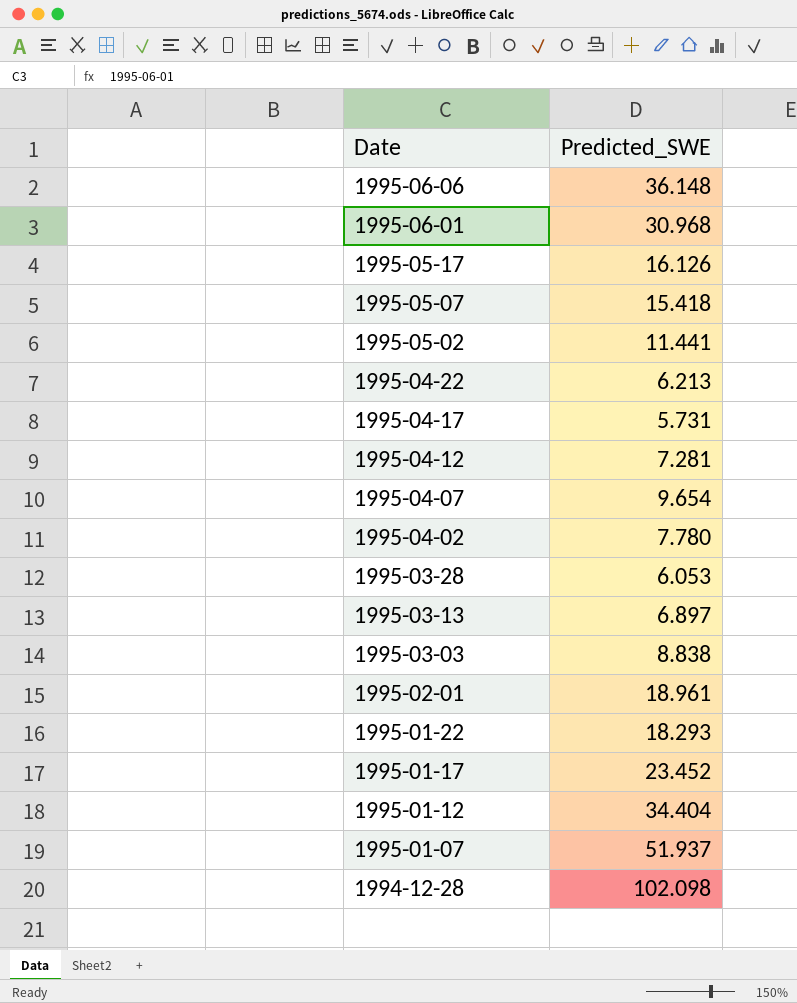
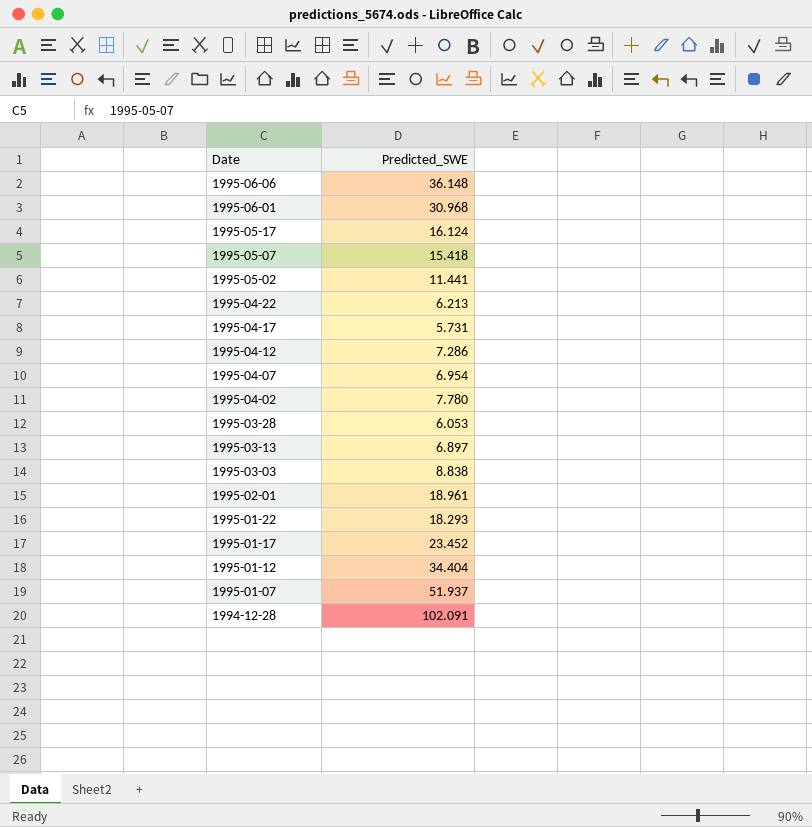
1995-05-17 | Predicted_SWE: 16.126 -> 16.124
1995-04-12 | Predicted_SWE: 7.281 -> 7.286
1995-04-07 | Predicted_SWE: 9.654 -> 6.954
1994-12-28 | Predicted_SWE: 102.098 -> 102.091

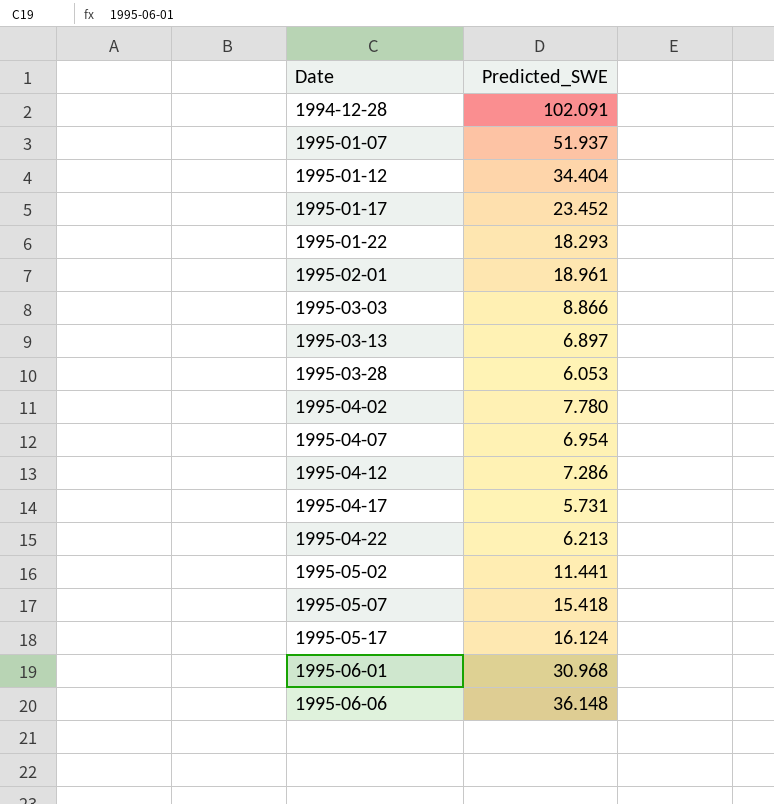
row order: Date descending -> Date ascending
1995-03-03 | Predicted_SWE: 8.838 -> 8.866

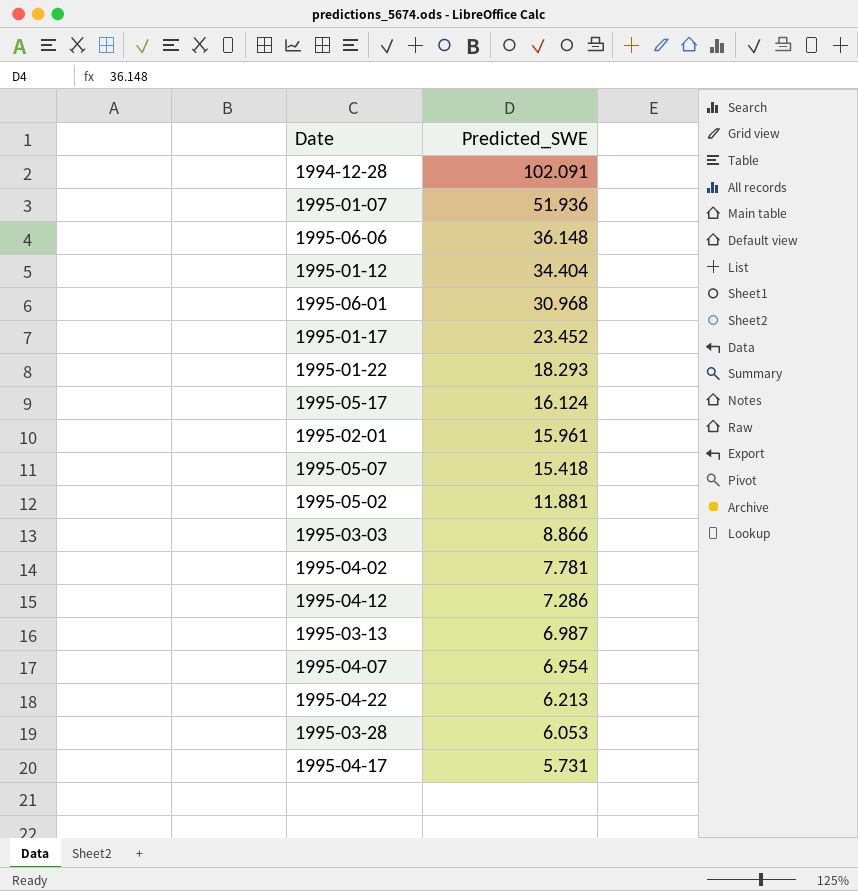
row order: Date ascending -> Predicted_SWE descending
1995-01-07 | Predicted_SWE: 51.937 -> 51.936
1995-02-01 | Predicted_SWE: 18.961 -> 15.961
1995-05-02 | Predicted_SWE: 11.441 -> 11.881
1995-04-02 | Predicted_SWE: 7.780 -> 7.781
1995-03-13 | Predicted_SWE: 6.897 -> 6.987

